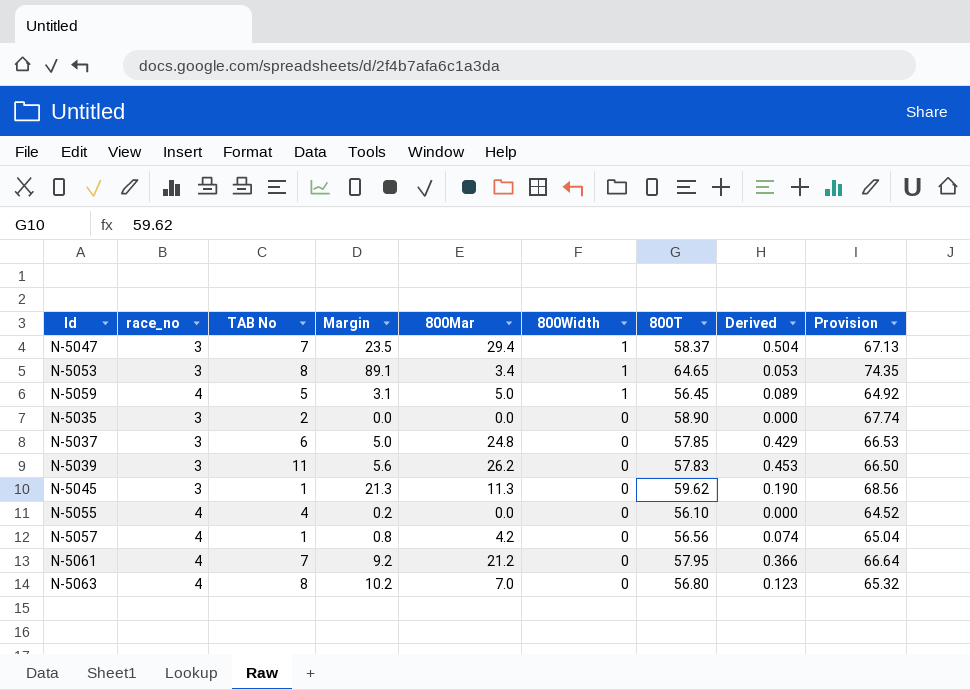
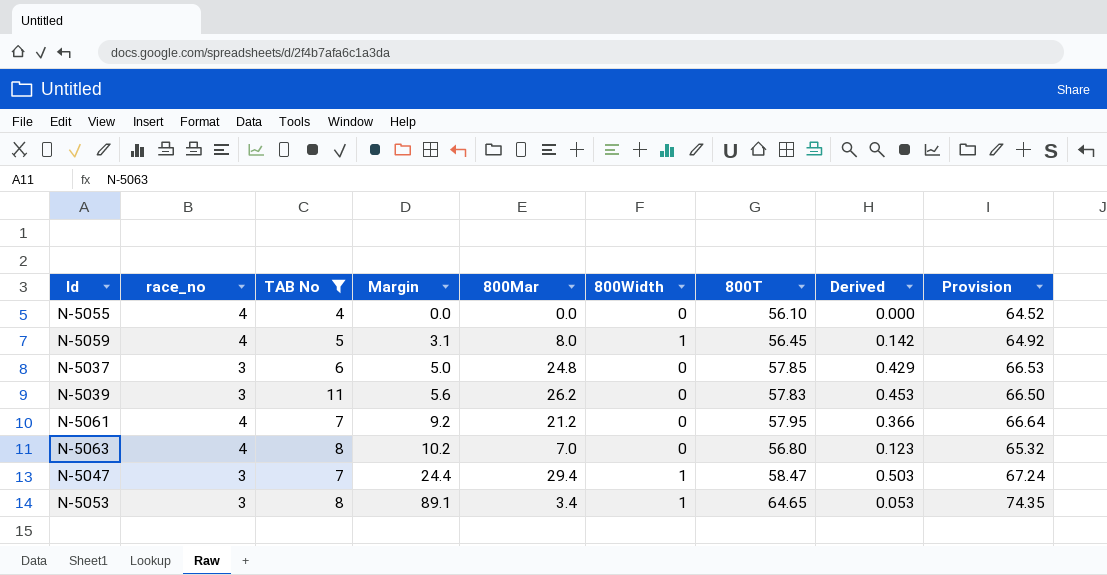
filter: none -> TAB No >= 4
row order: 800Width descending -> Margin ascending
N-5055 | Margin: 0.2 -> 0.0
N-5059 | 800Mar: 5.0 -> 8.0
N-5059 | Derived: 0.089 -> 0.142
N-5047 | Margin: 23.5 -> 24.4
N-5047 | 800T: 58.37 -> 58.47
N-5047 | Derived: 0.504 -> 0.503
N-5047 | Provision: 67.13 -> 67.24

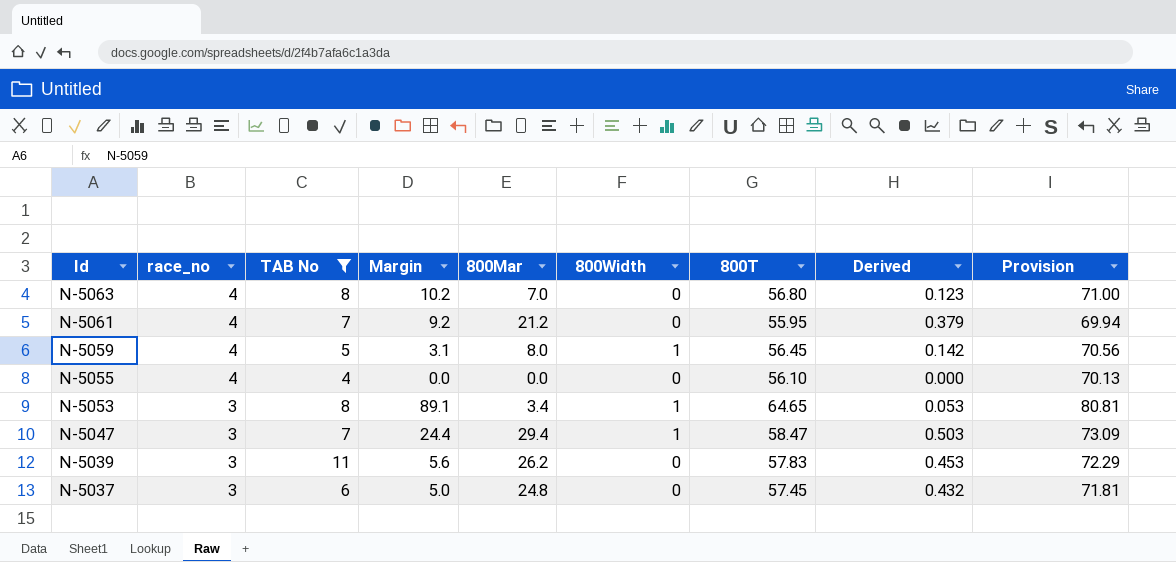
row order: Margin ascending -> Id descending
column Provision | formula: [800T] * 1.15 -> [800T] * 1.25
N-5061 | 800T: 57.95 -> 55.95
N-5061 | Derived: 0.366 -> 0.379
N-5037 | 800T: 57.85 -> 57.45
N-5037 | Derived: 0.429 -> 0.432

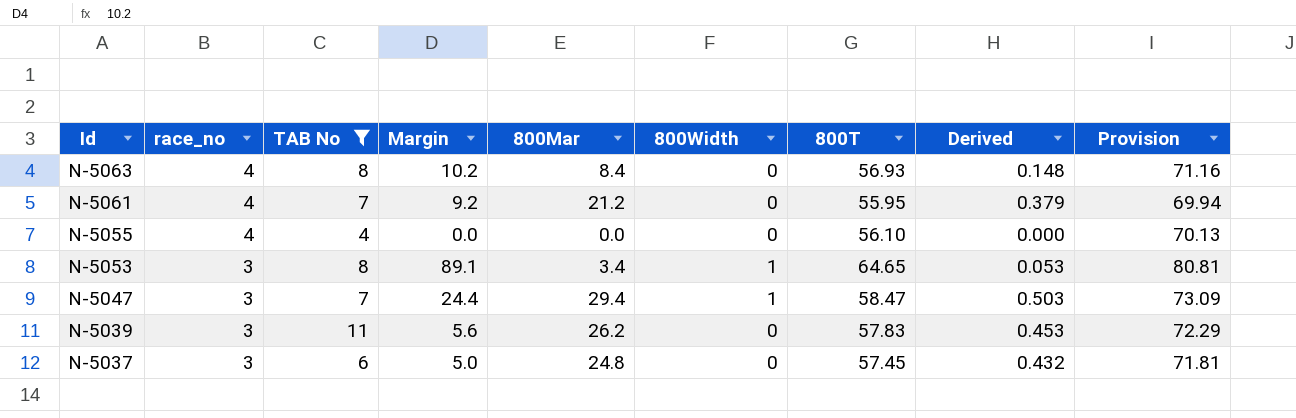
row N-5059: 4 | 5 | 3.1 | 8.0 | 1 | 56.45 | 0.142 | 70.56 -> none
N-5063 | 800Mar: 7.0 -> 8.4
N-5063 | 800T: 56.80 -> 56.93
N-5063 | Derived: 0.123 -> 0.148
N-5063 | Provision: 71.00 -> 71.16

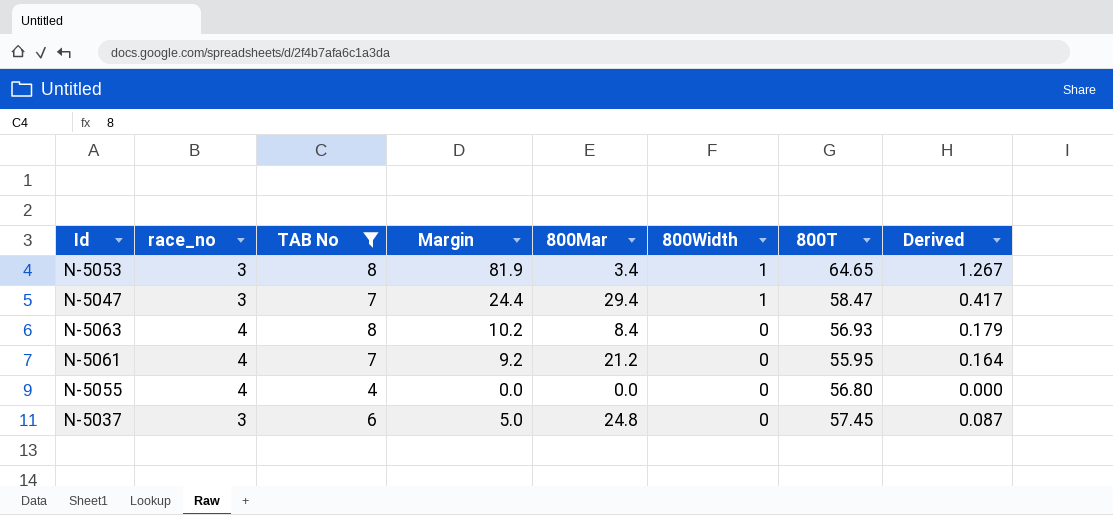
row order: Id descending -> 800Width descending
column Provision | formula: [800T] * 1.25 -> none
column Derived | formula: [800Mar] / [800T] -> [Margin] / [800T]
row N-5039: 3 | 11 | 5.6 | 26.2 | 0 | 57.83 | 0.453 | 72.29 -> none
N-5053 | Margin: 89.1 -> 81.9
N-5055 | 800T: 56.10 -> 56.80

